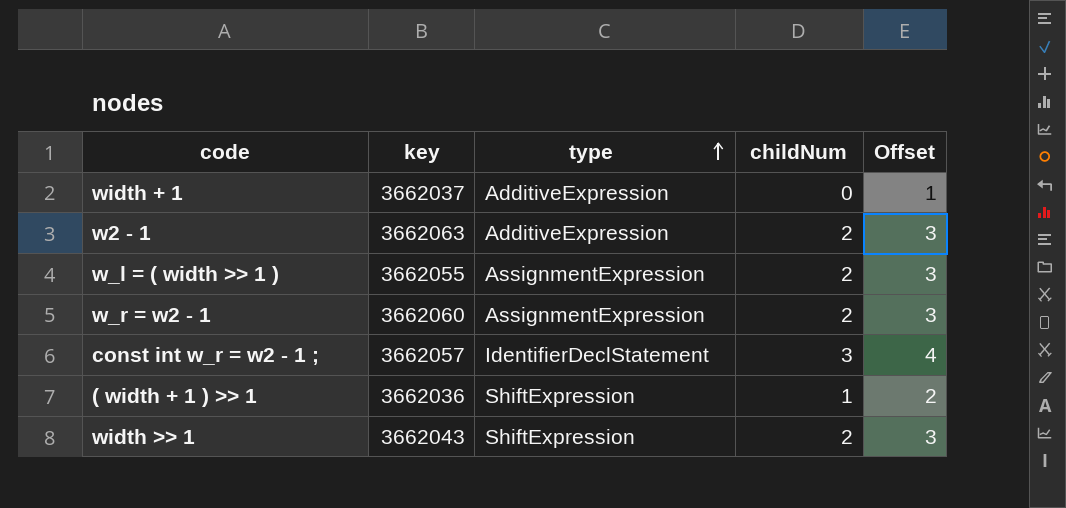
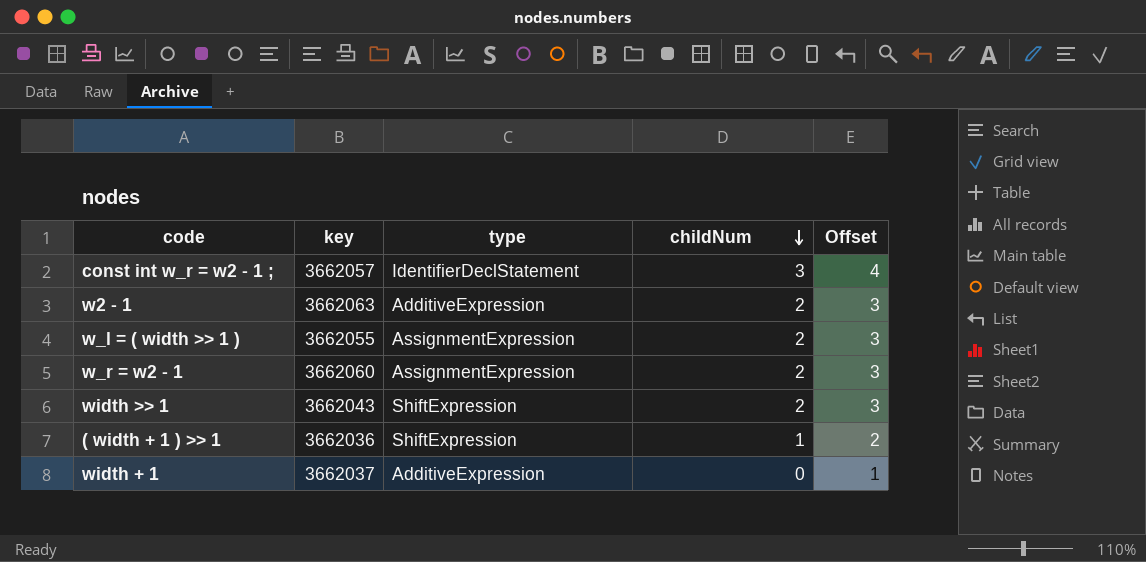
row order: type ascending -> childNum descending

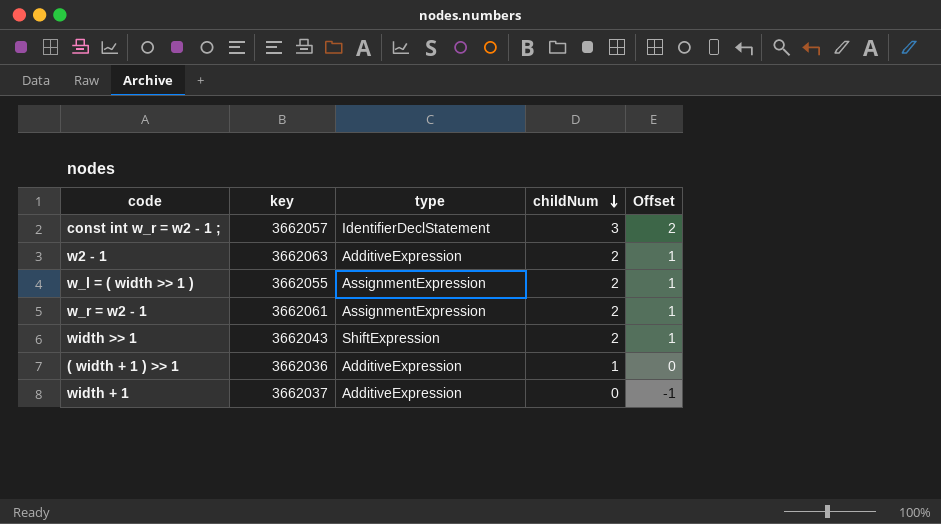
column Offset | formula: [childNum] + 1 -> [childNum] - 1
w_r = w2 - 1 | key: 3662060 -> 3662061
( width + 1 ) >> 1 | type: ShiftExpression -> AdditiveExpression

